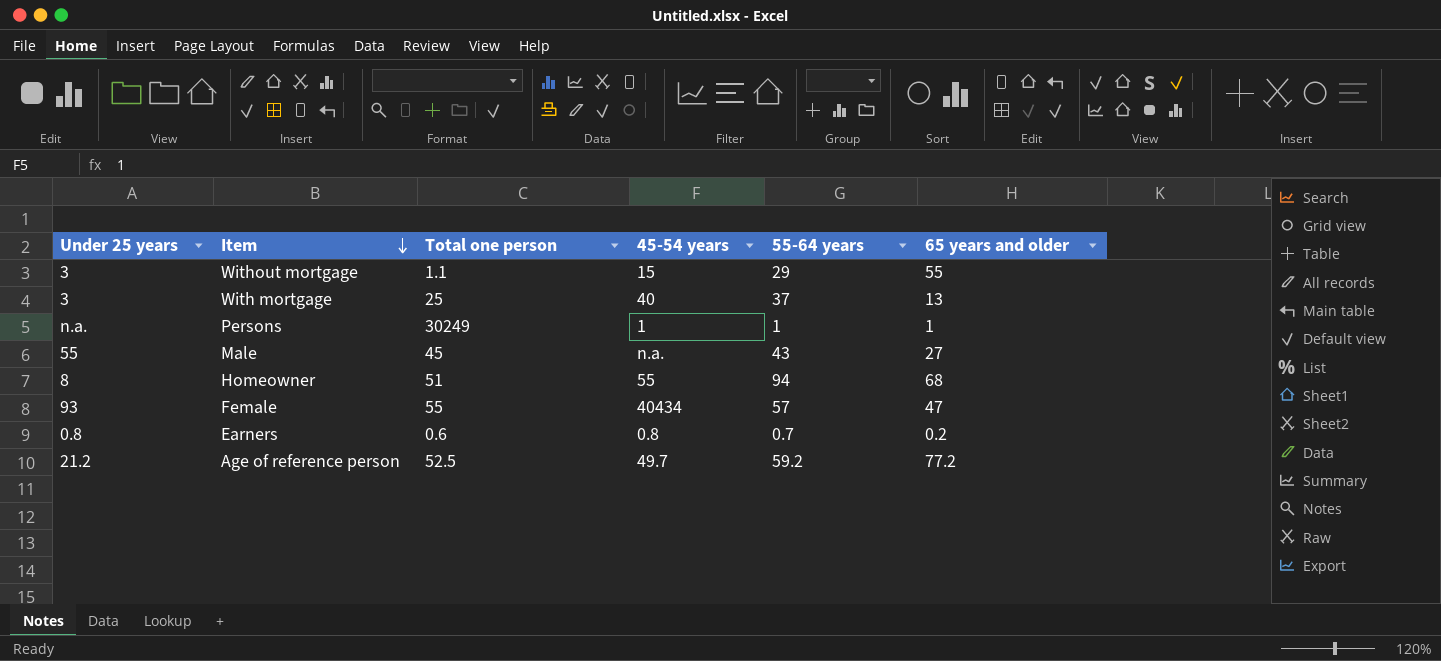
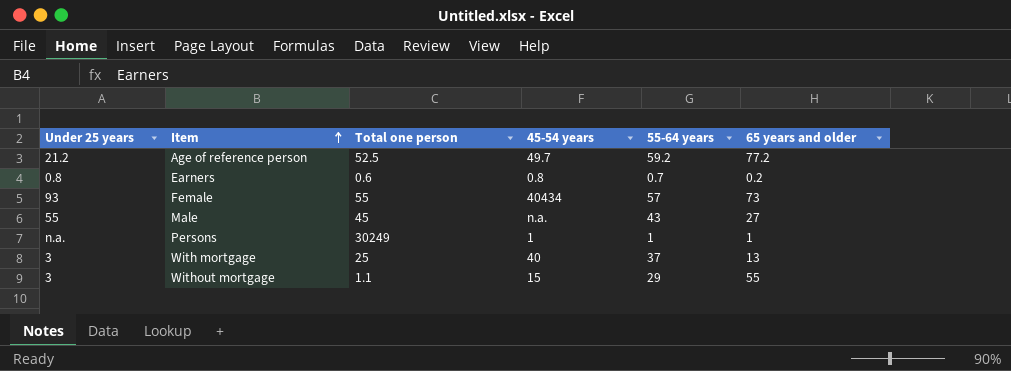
row order: Item descending -> Item ascending
row Homeowner: 8 | 51 | 55 | 94 | 68 -> none
Female | 65 years and older: 47 -> 73

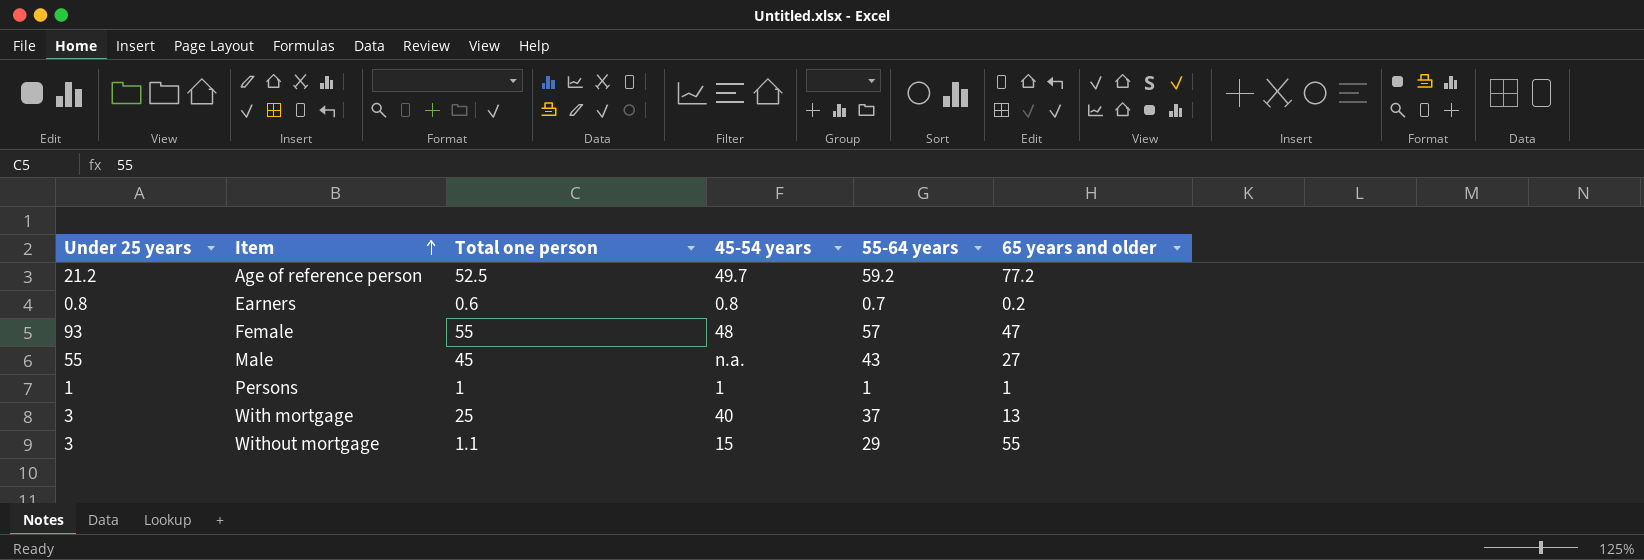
Female | 45-54 years: 40434 -> 48
Female | 65 years and older: 73 -> 47
Persons | Under 25 years: n.a. -> 1
Persons | Total one person: 30249 -> 1

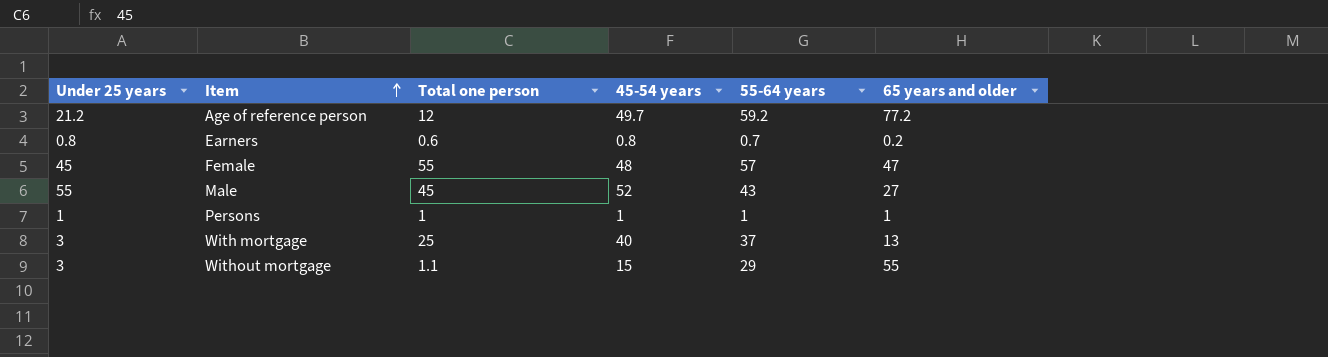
Age of reference person | Total one person: 52.5 -> 12
Female | Under 25 years: 93 -> 45
Male | 45-54 years: n.a. -> 52

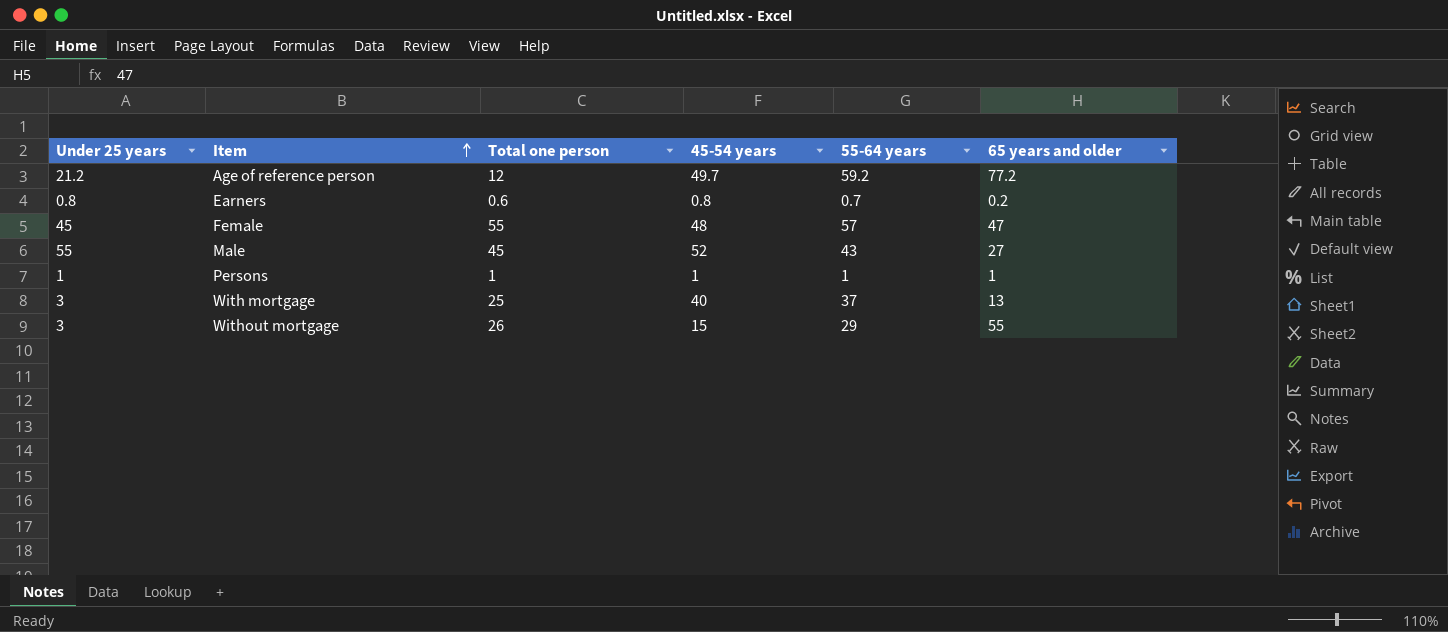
Without mortgage | Total one person: 1.1 -> 26

